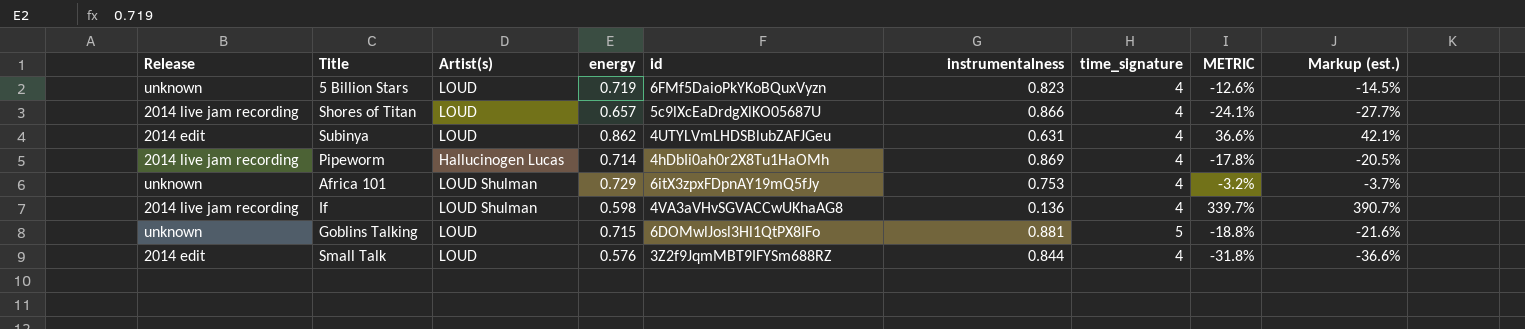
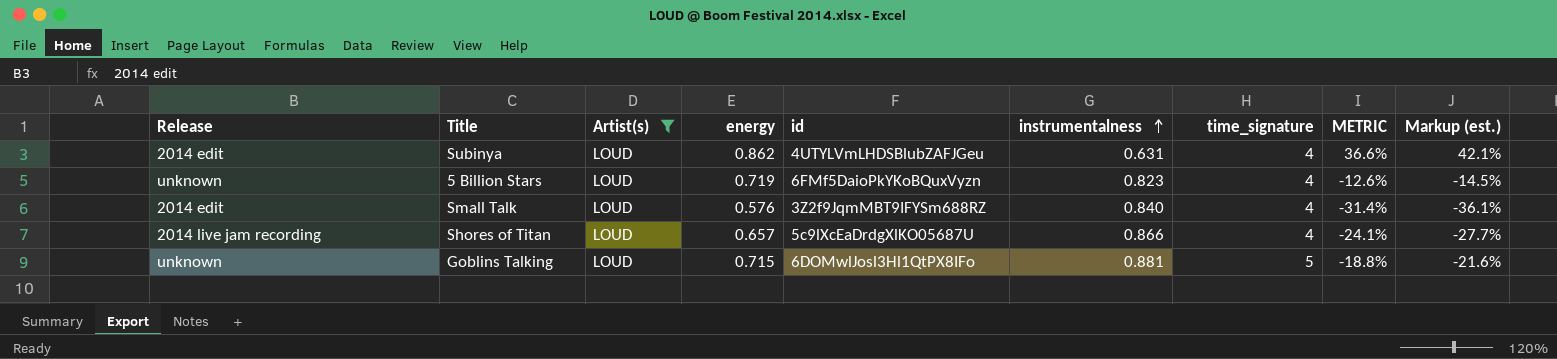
filter: none -> Artist(s) = LOUD
row order: none -> instrumentalness ascending
Small Talk | instrumentalness: 0.844 -> 0.840
Small Talk | METRIC: -31.8% -> -31.4%
Small Talk | Markup (est.): -36.6% -> -36.1%

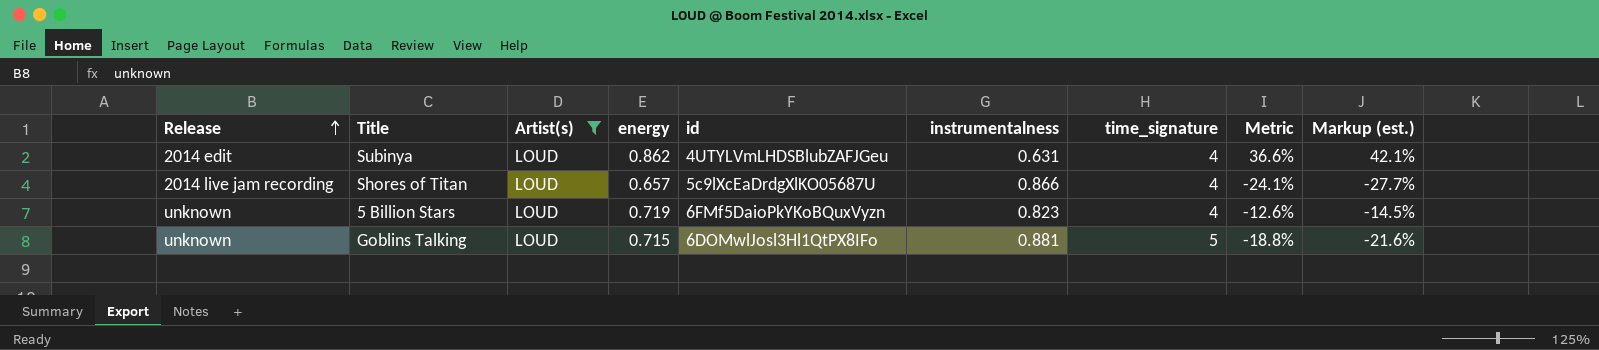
row order: instrumentalness ascending -> Release ascending
column name: METRIC -> Metric
row Small Talk: 2014 edit | LOUD | 0.576 | 3Z2f9JqmMBT9IFYSm688RZ | 0.840 | 4 | -31.4% | -36.1% -> none

